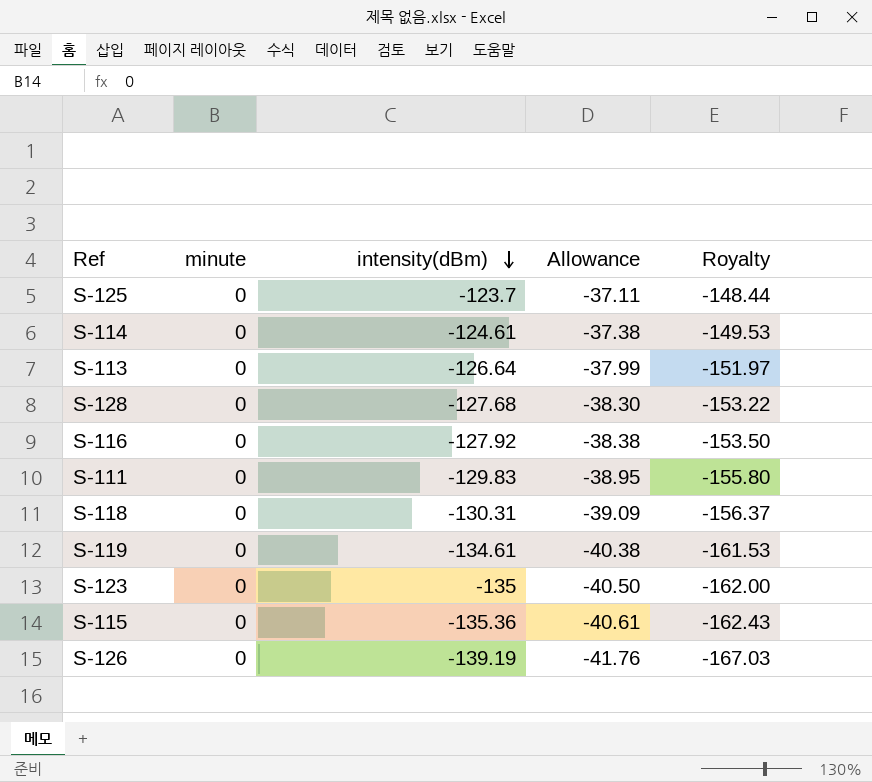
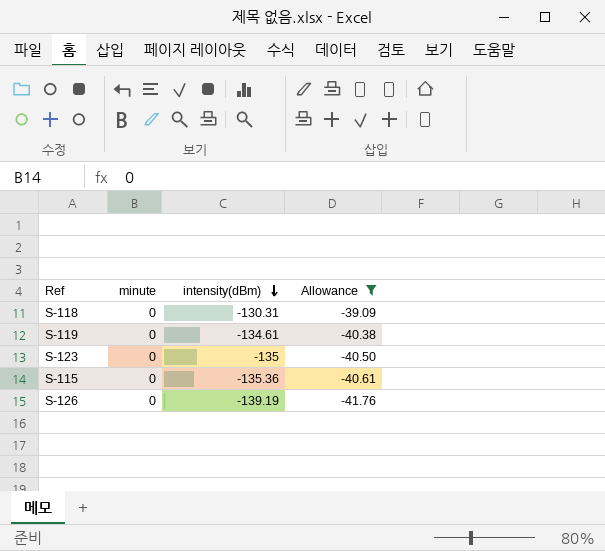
filter: none -> Allowance <= -39.09
column Royalty | formula: [intensity(dBm)] * 1.2 -> none

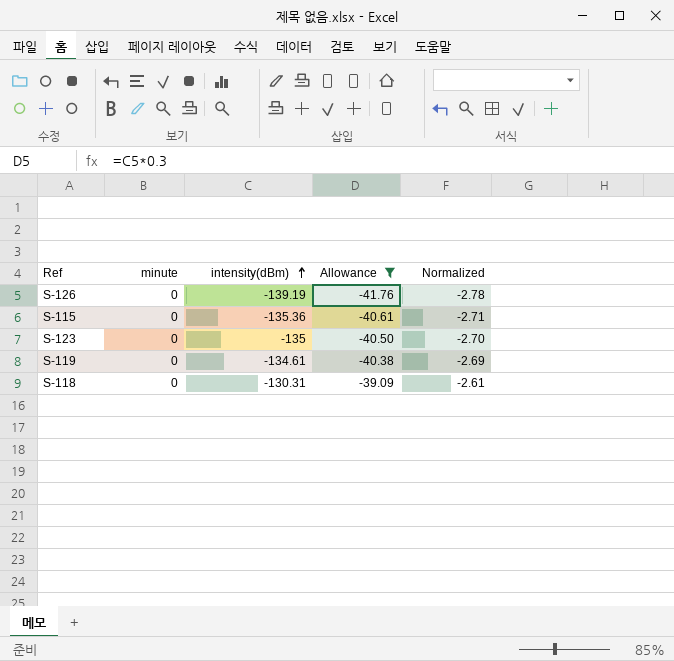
row order: intensity(dBm) descending -> intensity(dBm) ascending
column Normalized | formula: none -> [intensity(dBm)] * 0.02

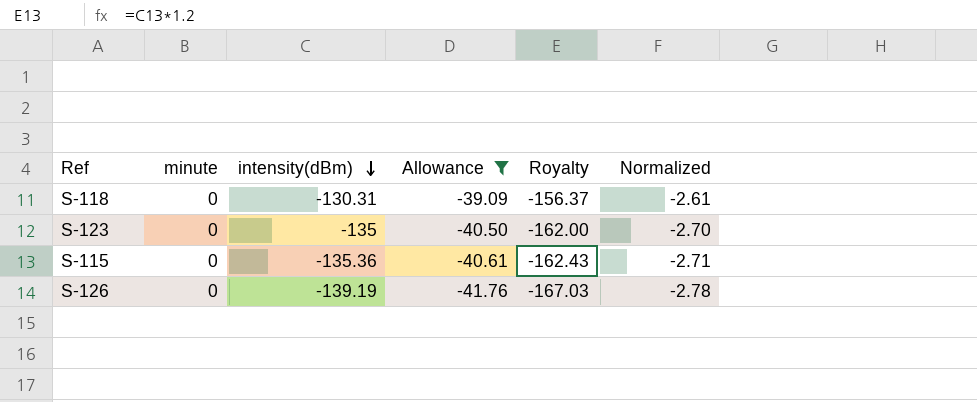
row order: intensity(dBm) ascending -> intensity(dBm) descending
column Royalty | formula: none -> [intensity(dBm)] * 1.2
row S-119: 0 | -134.61 | -40.38 | -2.69 -> none

